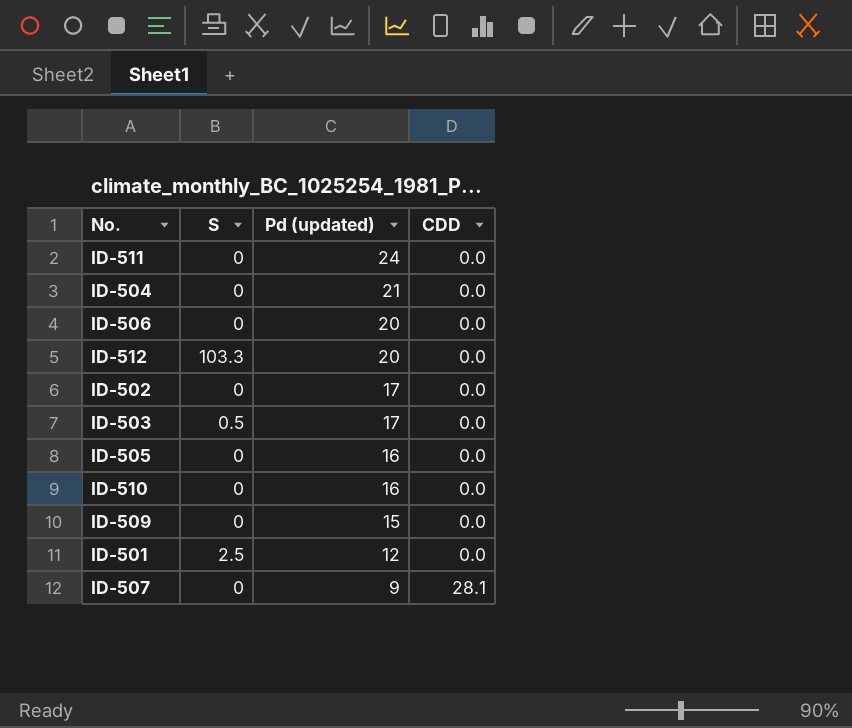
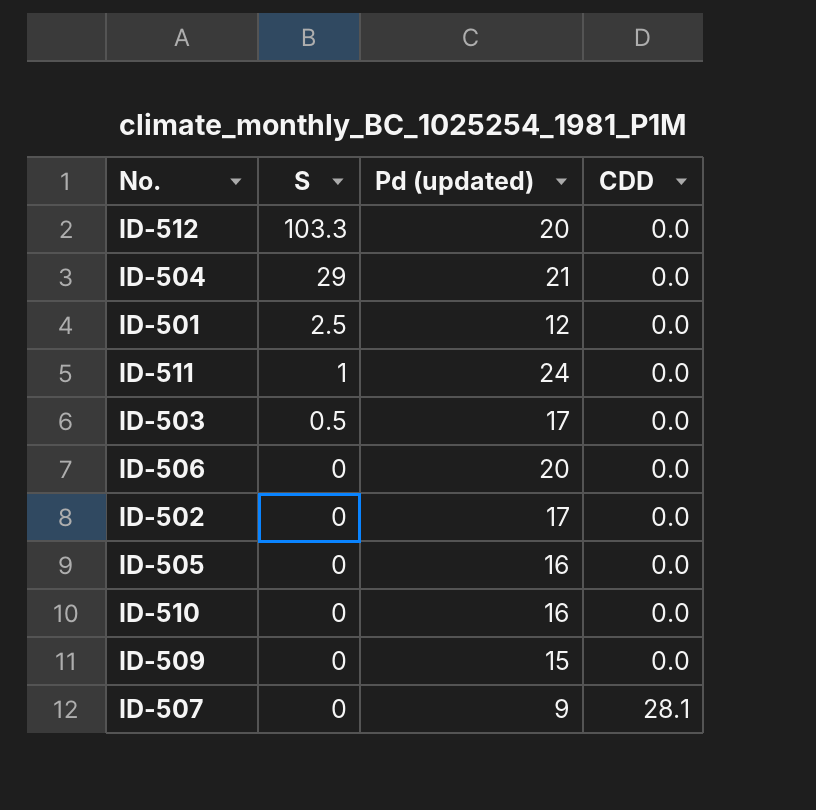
row order: Pd (updated) descending -> S descending
ID-504 | S: 0 -> 29
ID-511 | S: 0 -> 1

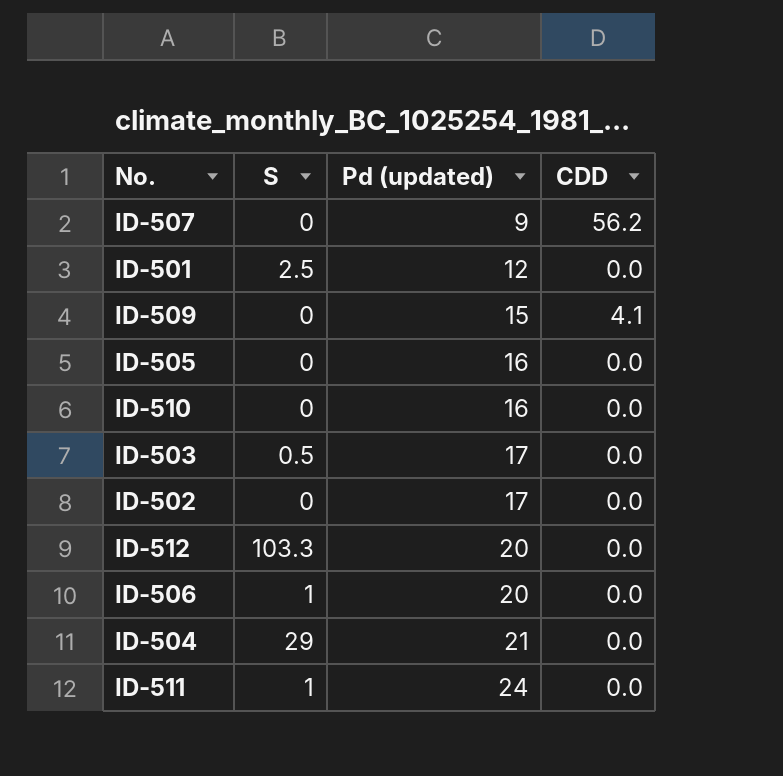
row order: S descending -> Pd (updated) ascending
ID-507 | CDD: 28.1 -> 56.2
ID-509 | CDD: 0.0 -> 4.1
ID-506 | S: 0 -> 1

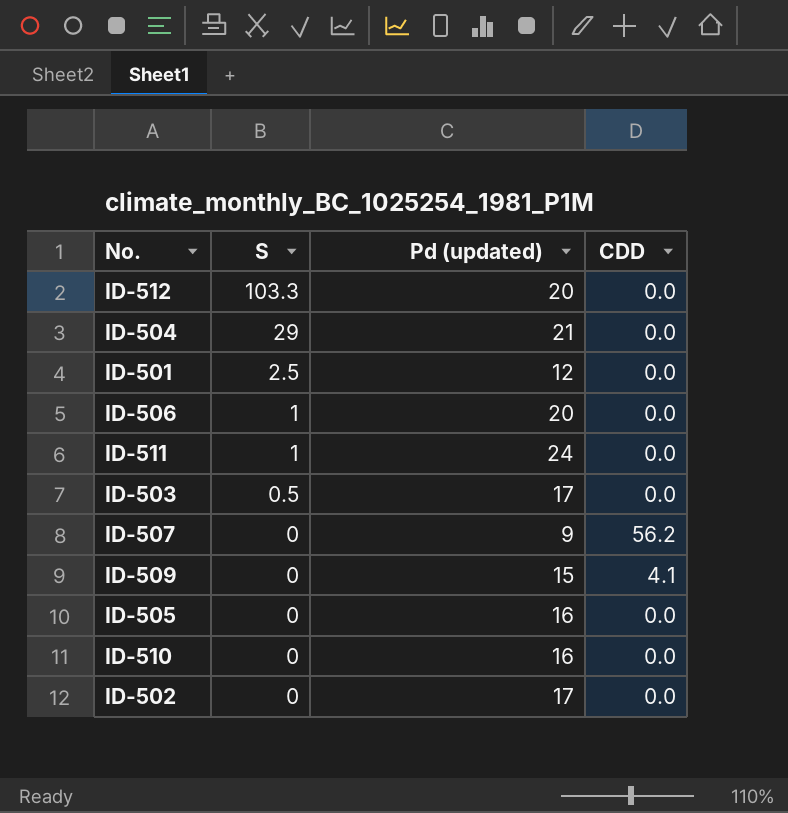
row order: Pd (updated) ascending -> S descending

